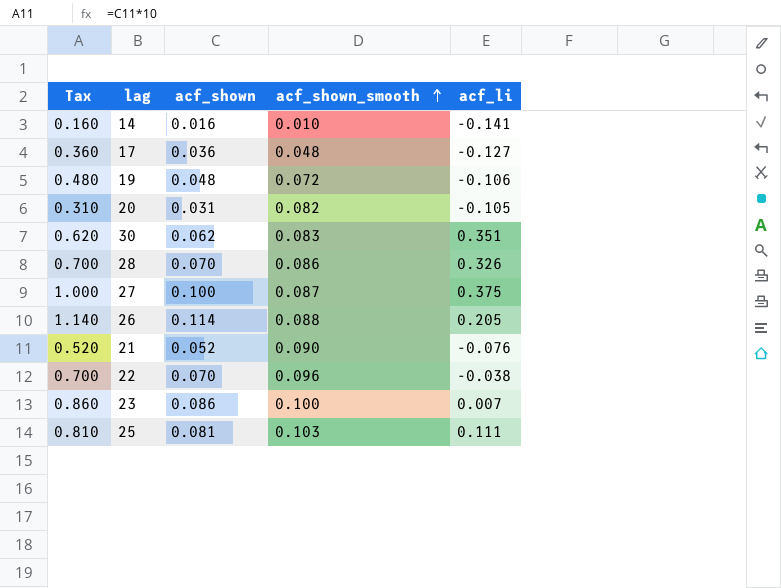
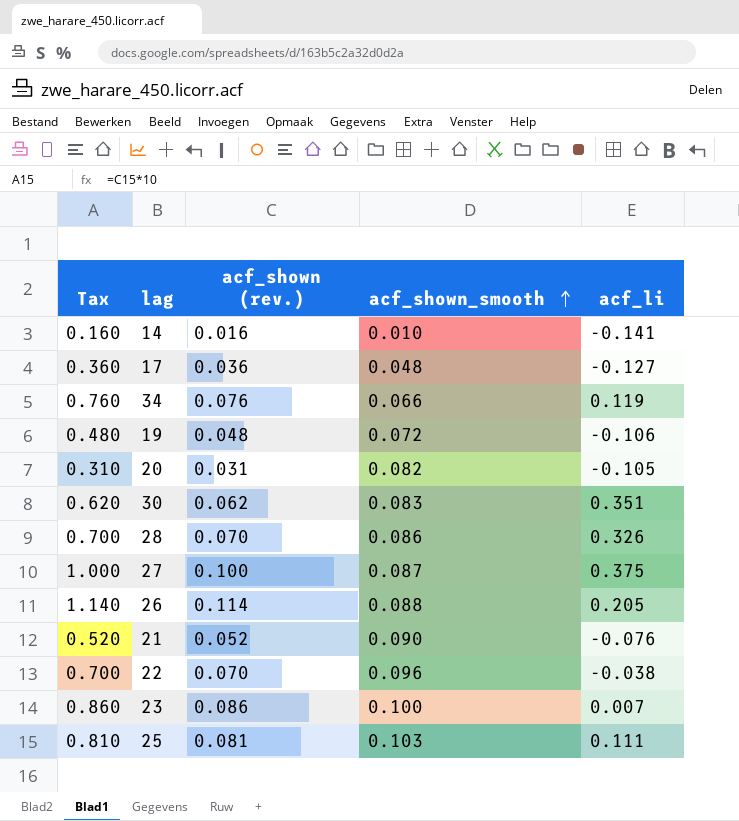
column name: acf_shown -> acf_shown (rev.)
row 34: none -> 0.760 | 0.076 | 0.066 | 0.119

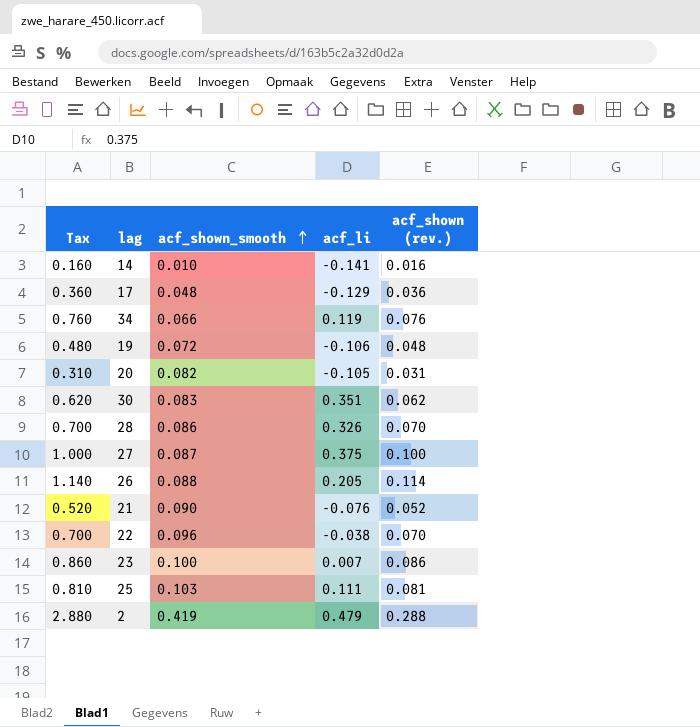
column acf_shown (rev.) | position: 3 -> 5
17 | acf_li: -0.127 -> -0.129
row 2: none -> 2.880 | 0.419 | 0.479 | 0.288

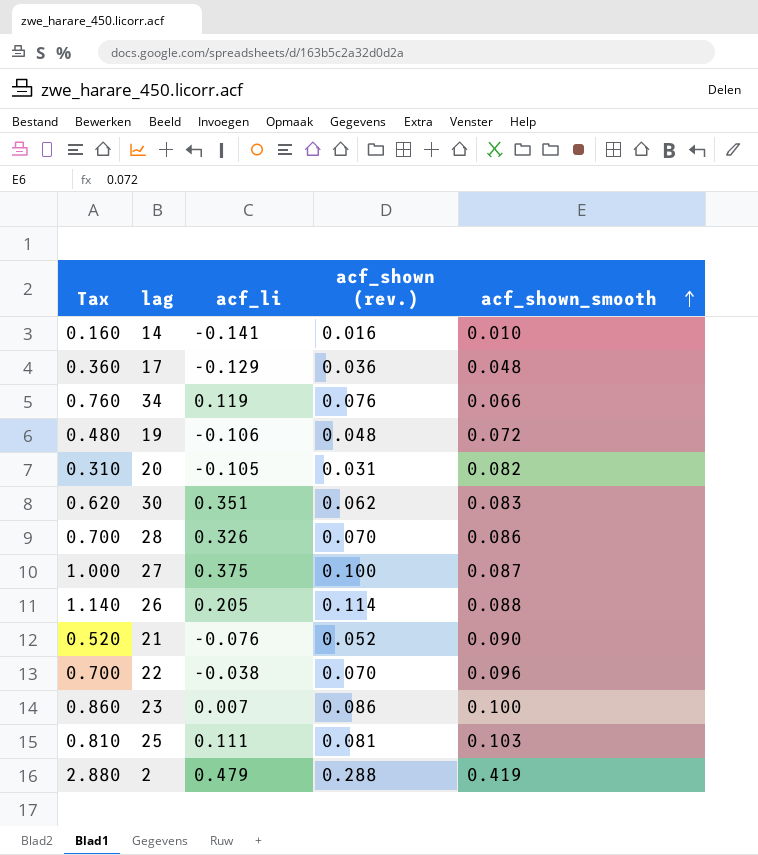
column acf_shown_smooth | position: 3 -> 5

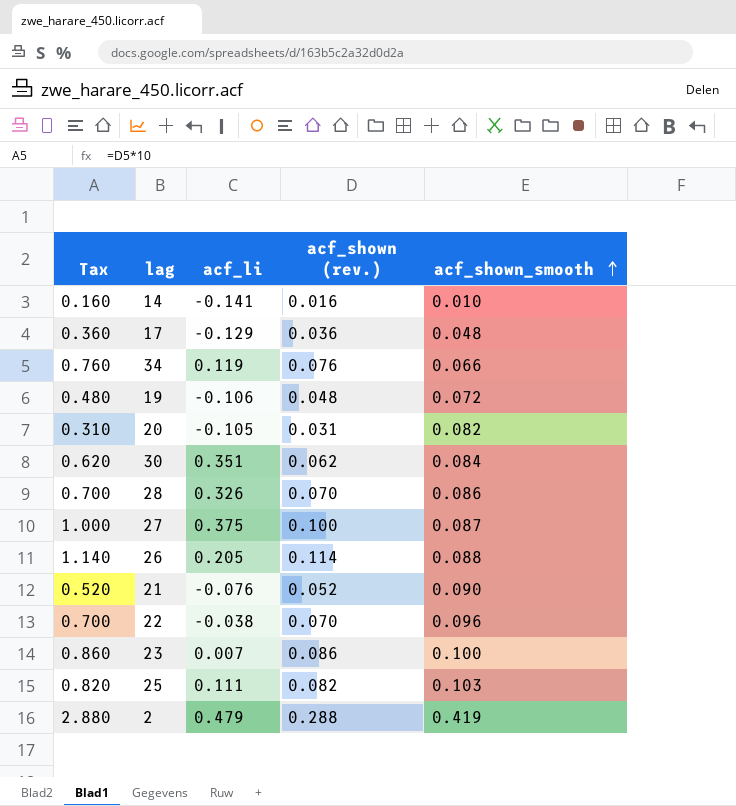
30 | acf_shown_smooth: 0.083 -> 0.084
25 | Tax: 0.810 -> 0.820
25 | acf_shown (rev.): 0.081 -> 0.082

